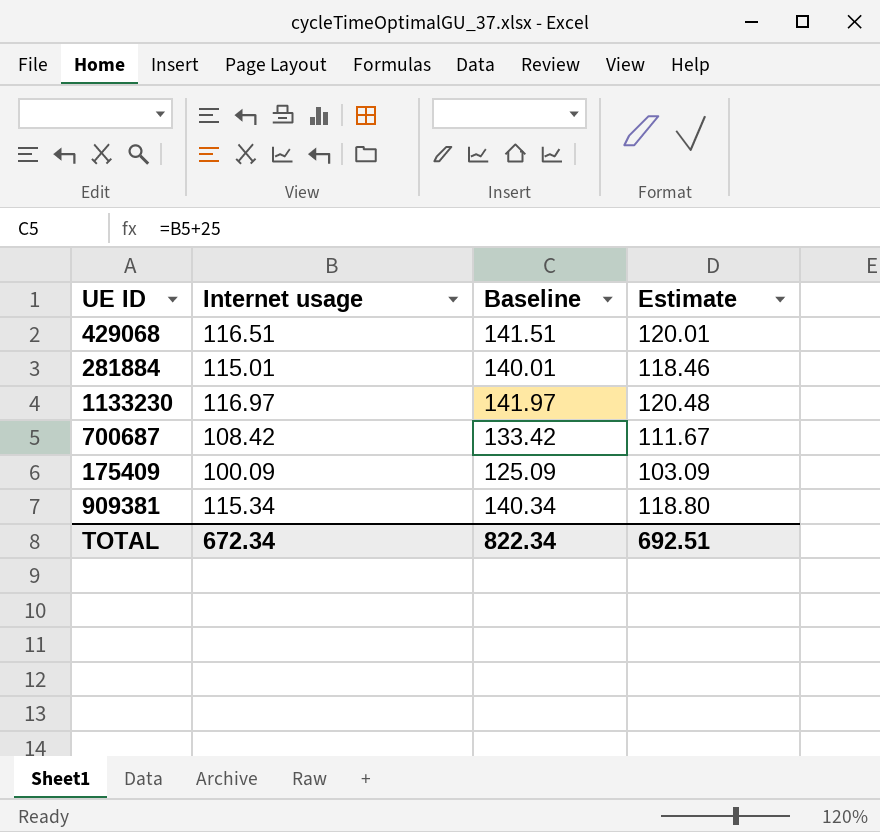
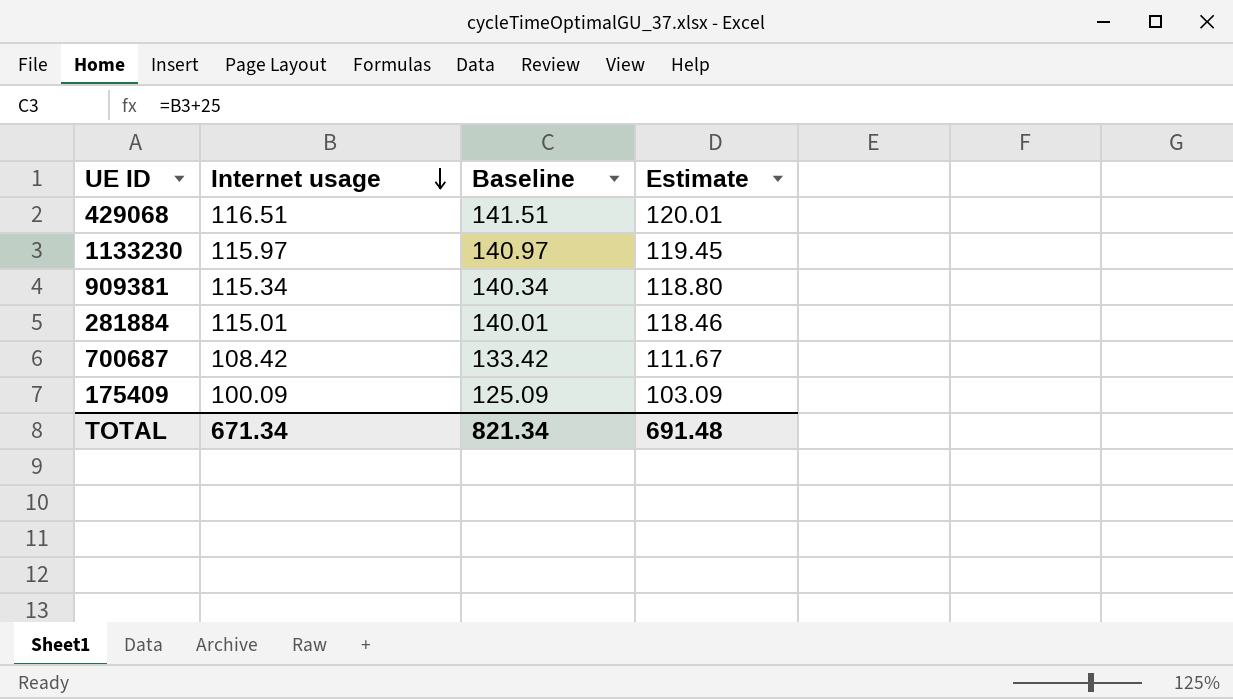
row order: none -> Internet usage descending
1133230 | Internet usage: 116.97 -> 115.97
1133230 | Baseline: 141.97 -> 140.97
1133230 | Estimate: 120.48 -> 119.45
TOTAL | Internet usage: 672.34 -> 671.34
TOTAL | Baseline: 822.34 -> 821.34
TOTAL | Estimate: 692.51 -> 691.48

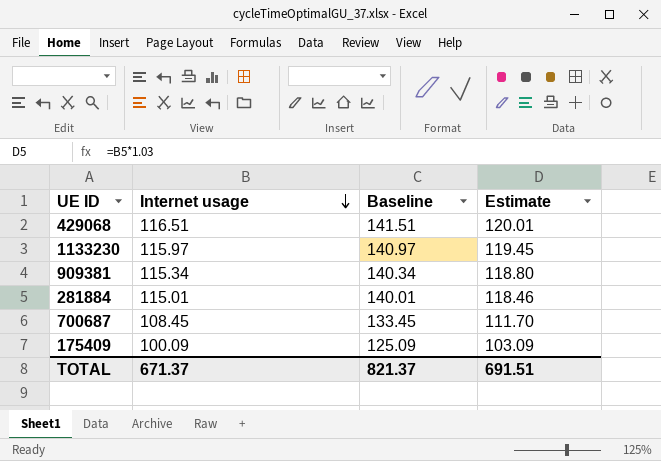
700687 | Internet usage: 108.42 -> 108.45
700687 | Baseline: 133.42 -> 133.45
700687 | Estimate: 111.67 -> 111.70
TOTAL | Internet usage: 671.34 -> 671.37
TOTAL | Baseline: 821.34 -> 821.37
TOTAL | Estimate: 691.48 -> 691.51

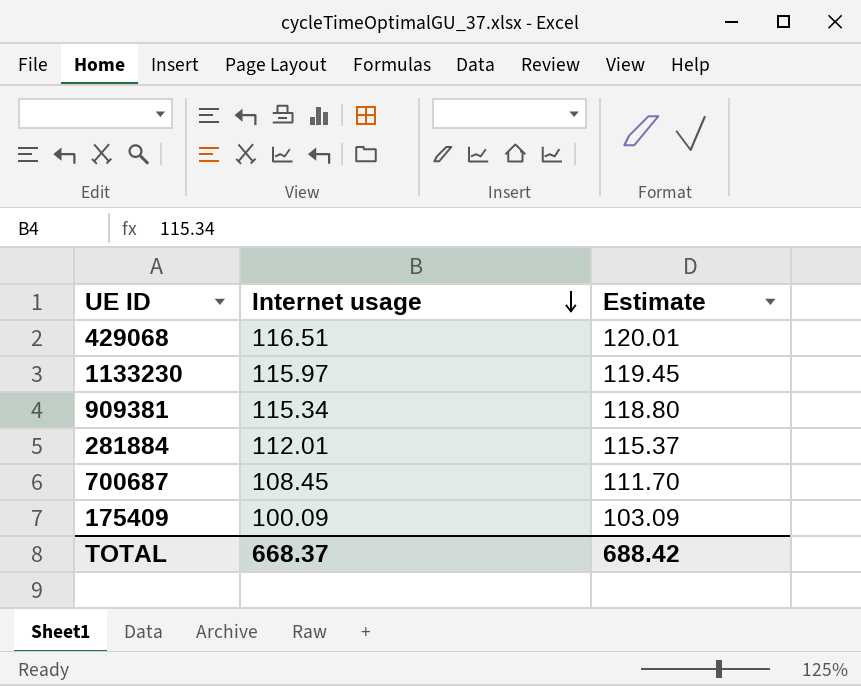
column Baseline | formula: [Internet usage] + 25 -> none
281884 | Internet usage: 115.01 -> 112.01
281884 | Estimate: 118.46 -> 115.37
TOTAL | Internet usage: 671.37 -> 668.37
TOTAL | Estimate: 691.51 -> 688.42

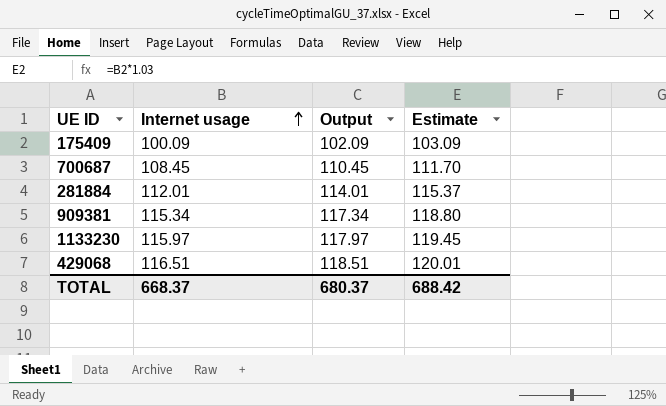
row order: Internet usage descending -> Internet usage ascending
column Output | formula: none -> [Internet usage] + 2

